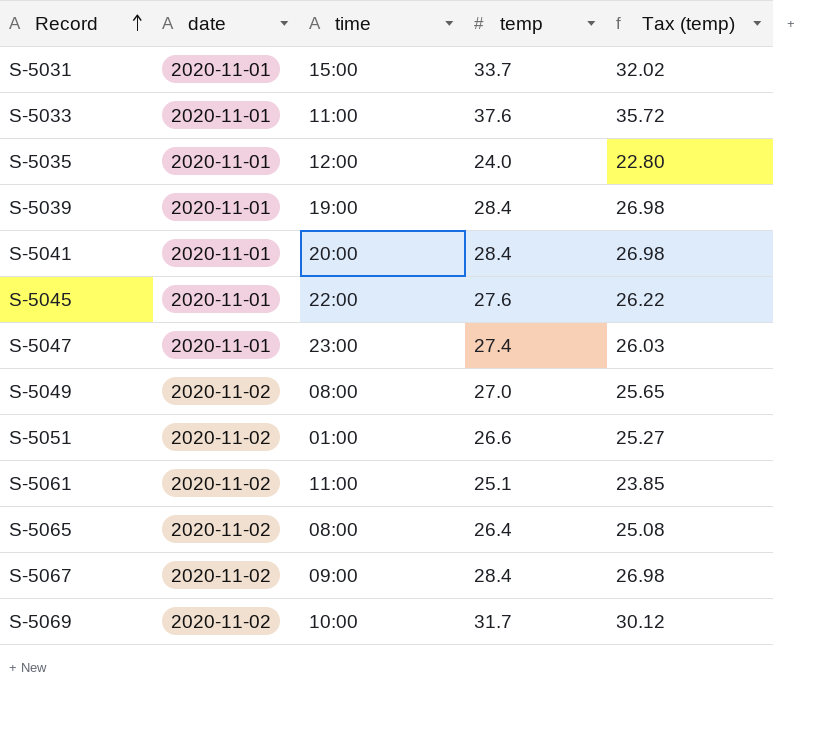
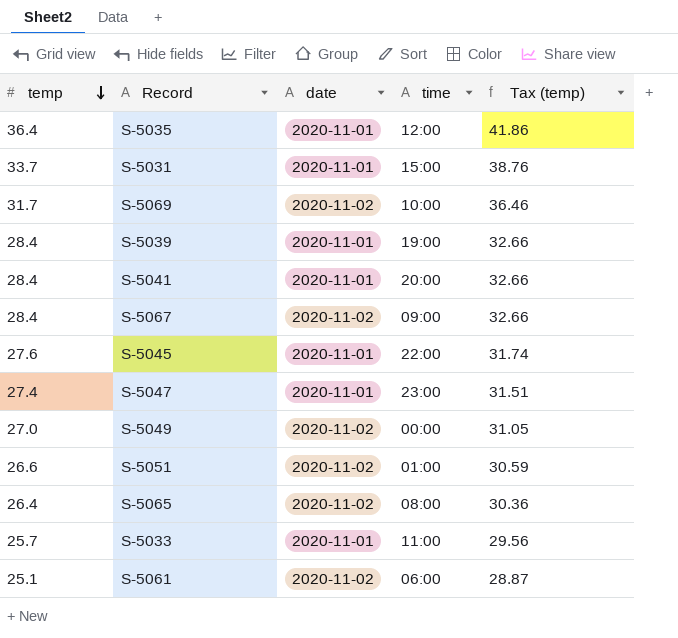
row order: Record ascending -> temp descending
column temp | position: 4 -> 1
column Tax (temp) | formula: [temp] * 0.95 -> [temp] * 1.15
S-5035 | temp: 24.0 -> 36.4
S-5049 | time: 08:00 -> 00:00
S-5033 | temp: 37.6 -> 25.7
S-5061 | time: 11:00 -> 06:00

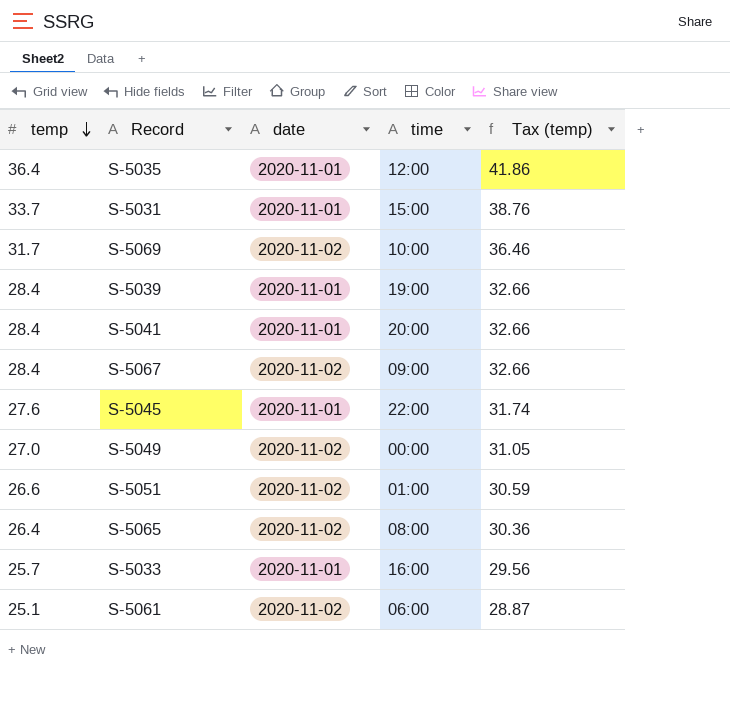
row S-5047: 27.4 | 2020-11-01 | 23:00 | 31.51 -> none
S-5033 | time: 11:00 -> 16:00

